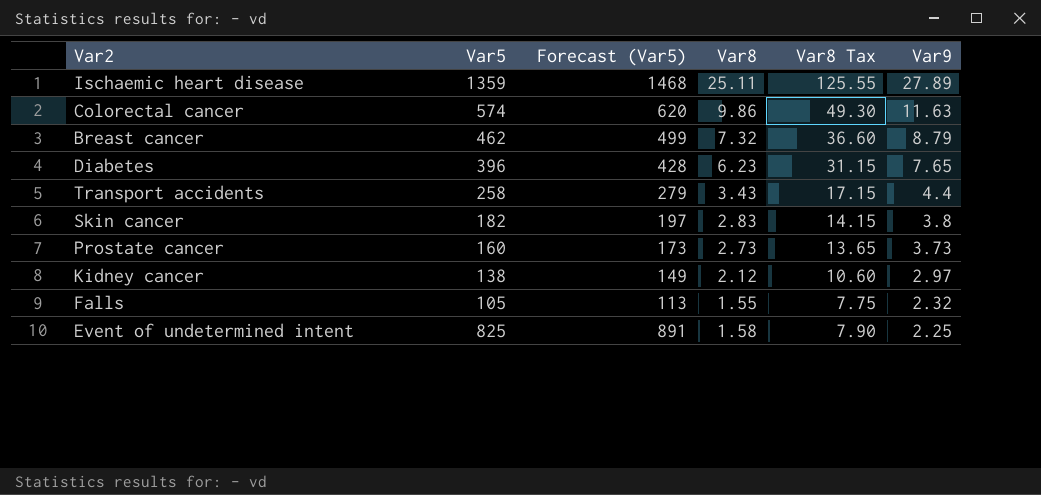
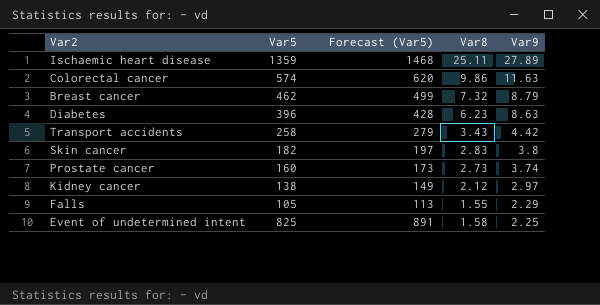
column Var8 Tax | formula: [Var8] * 5 -> none
Diabetes | Var9: 7.65 -> 8.63
Transport accidents | Var9: 4.4 -> 4.42
Prostate cancer | Var9: 3.73 -> 3.74
Falls | Var9: 2.32 -> 2.29

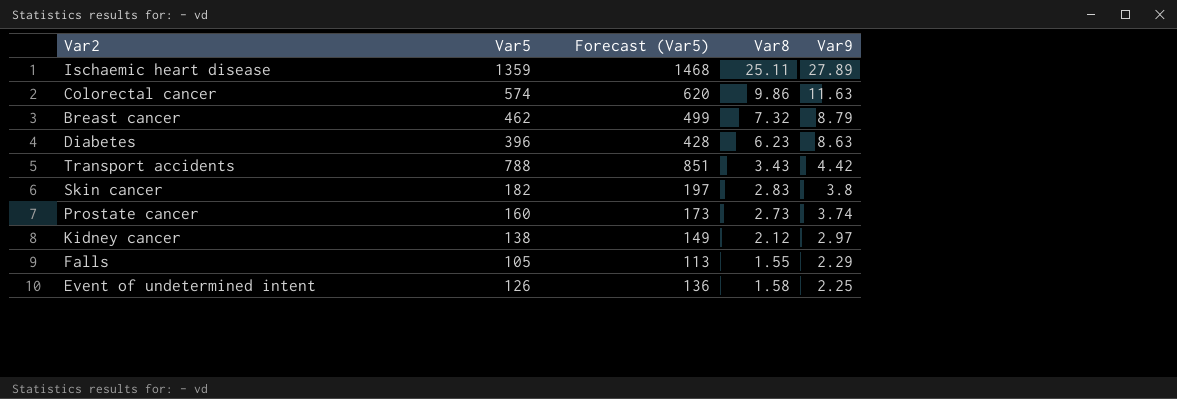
Transport accidents | Var5: 258 -> 788
Transport accidents | Forecast (Var5): 279 -> 851
Event of undetermined intent | Var5: 825 -> 126
Event of undetermined intent | Forecast (Var5): 891 -> 136

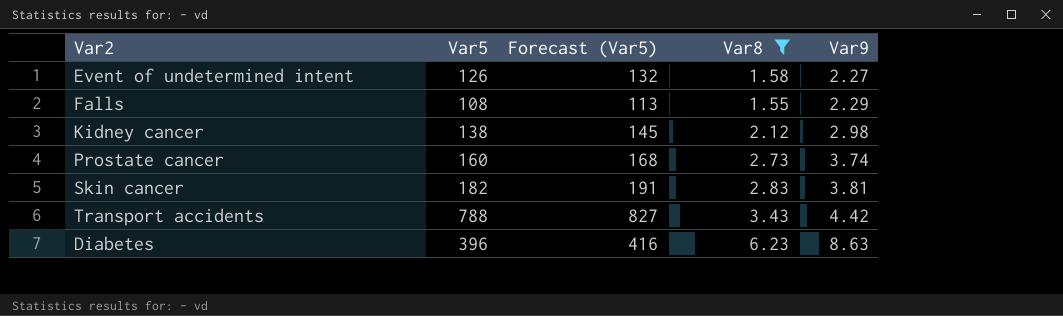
filter: none -> Var8 <= 6.23
row order: Var9 descending -> Var9 ascending
column Forecast (Var5) | formula: [Var5] * 1.08 -> [Var5] * 1.05
Event of undetermined intent | Var9: 2.25 -> 2.27
Falls | Var5: 105 -> 108
Kidney cancer | Var9: 2.97 -> 2.98
Skin cancer | Var9: 3.8 -> 3.81

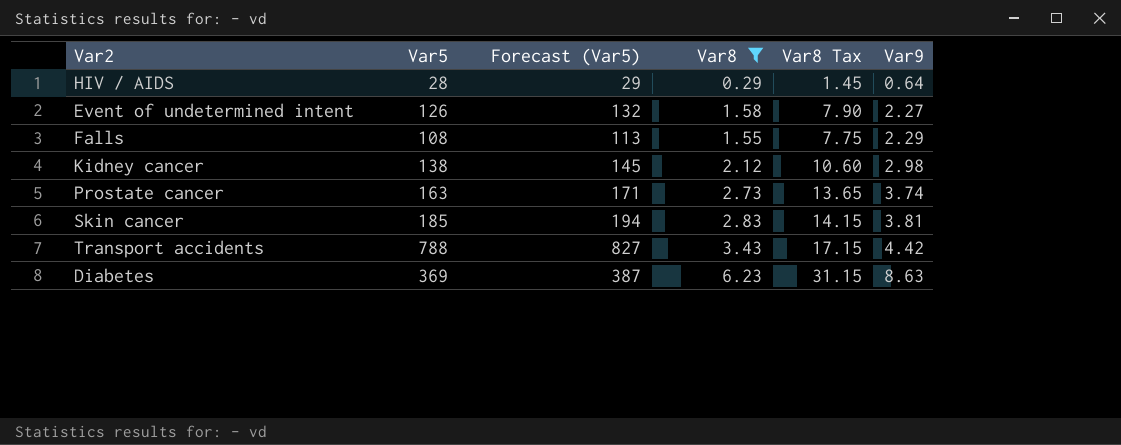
column Var8 Tax | formula: none -> [Var8] * 5
row HIV / AIDS: none -> 28 | 29 | 0.29 | 1.45 | 0.64
Prostate cancer | Var5: 160 -> 163
Prostate cancer | Forecast (Var5): 168 -> 171
Skin cancer | Var5: 182 -> 185
Skin cancer | Forecast (Var5): 191 -> 194
Diabetes | Var5: 396 -> 369
Diabetes | Forecast (Var5): 416 -> 387

